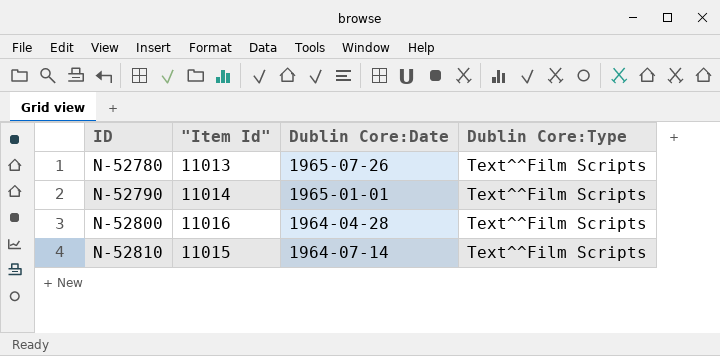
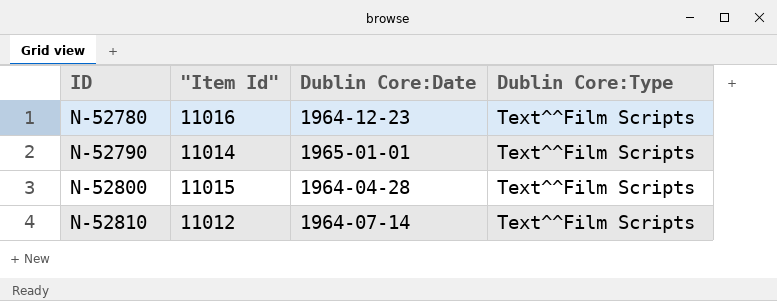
N-52780 | "Item Id": 11013 -> 11016
N-52780 | Dublin Core:Date: 1965-07-26 -> 1964-12-23
N-52800 | "Item Id": 11016 -> 11015
N-52810 | "Item Id": 11015 -> 11012

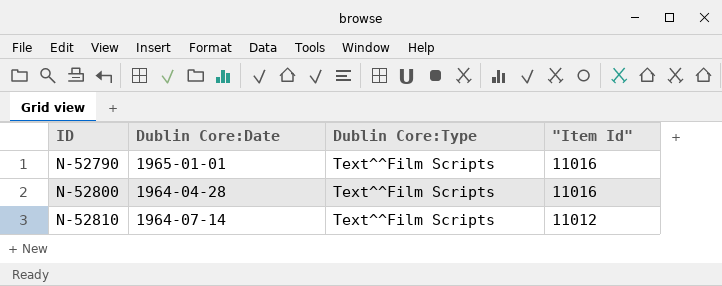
column "Item Id" | position: 2 -> 4
row N-52780: 11016 | 1964-12-23 | Text^^Film Scripts -> none
N-52790 | "Item Id": 11014 -> 11016
N-52800 | "Item Id": 11015 -> 11016

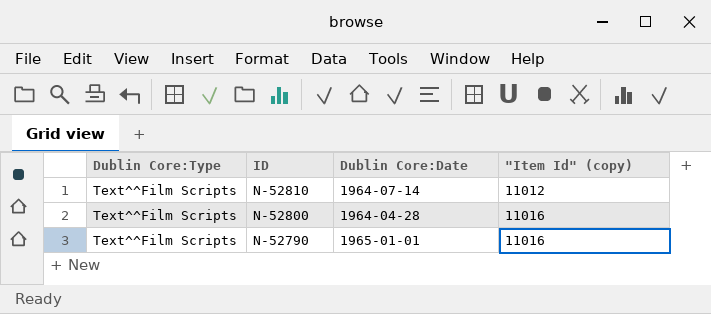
row order: ID ascending -> ID descending
column Dublin Core:Type | position: 3 -> 1
column name: "Item Id" -> "Item Id" (copy)

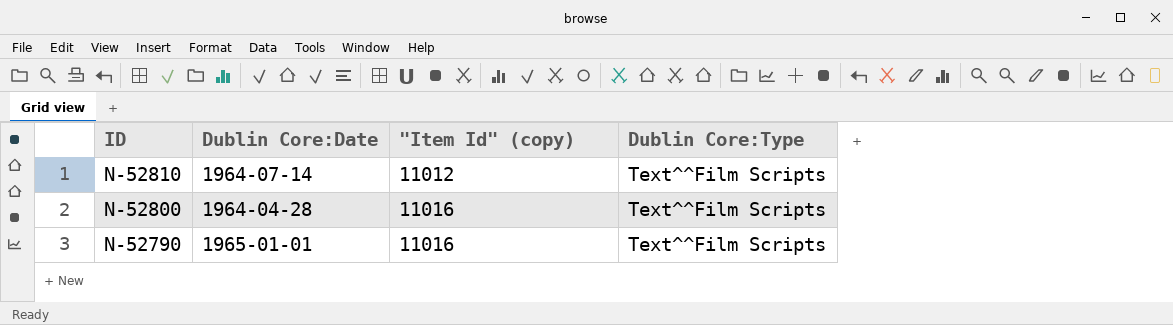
column Dublin Core:Type | position: 1 -> 4

